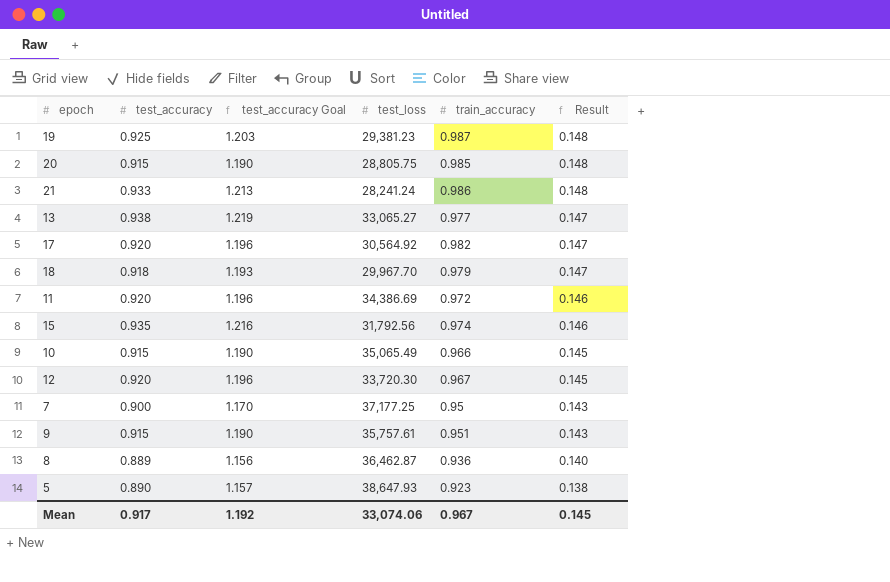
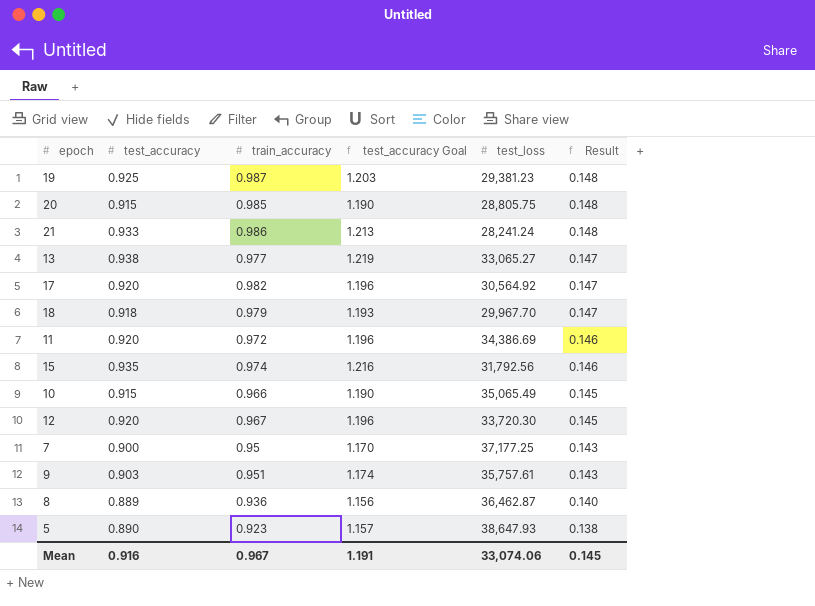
column train_accuracy | position: 5 -> 3
9 | test_accuracy: 0.915 -> 0.903
9 | test_accuracy Goal: 1.190 -> 1.174
Mean | test_accuracy: 0.917 -> 0.916
Mean | test_accuracy Goal: 1.192 -> 1.191

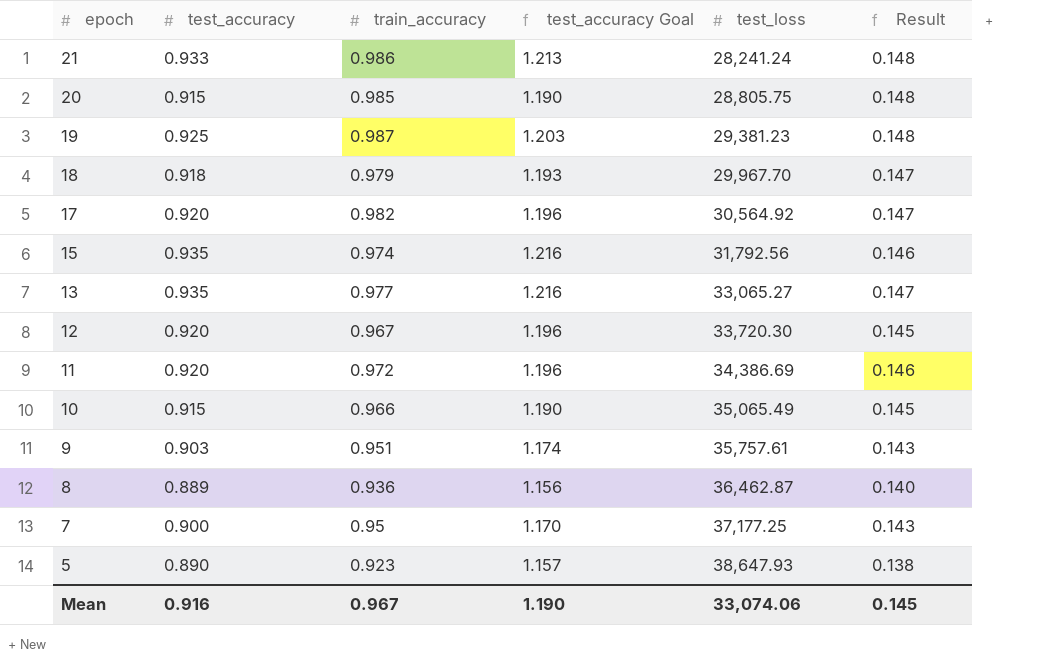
row order: Result descending -> epoch descending
13 | test_accuracy: 0.938 -> 0.935
13 | test_accuracy Goal: 1.219 -> 1.216
Mean | test_accuracy Goal: 1.191 -> 1.190

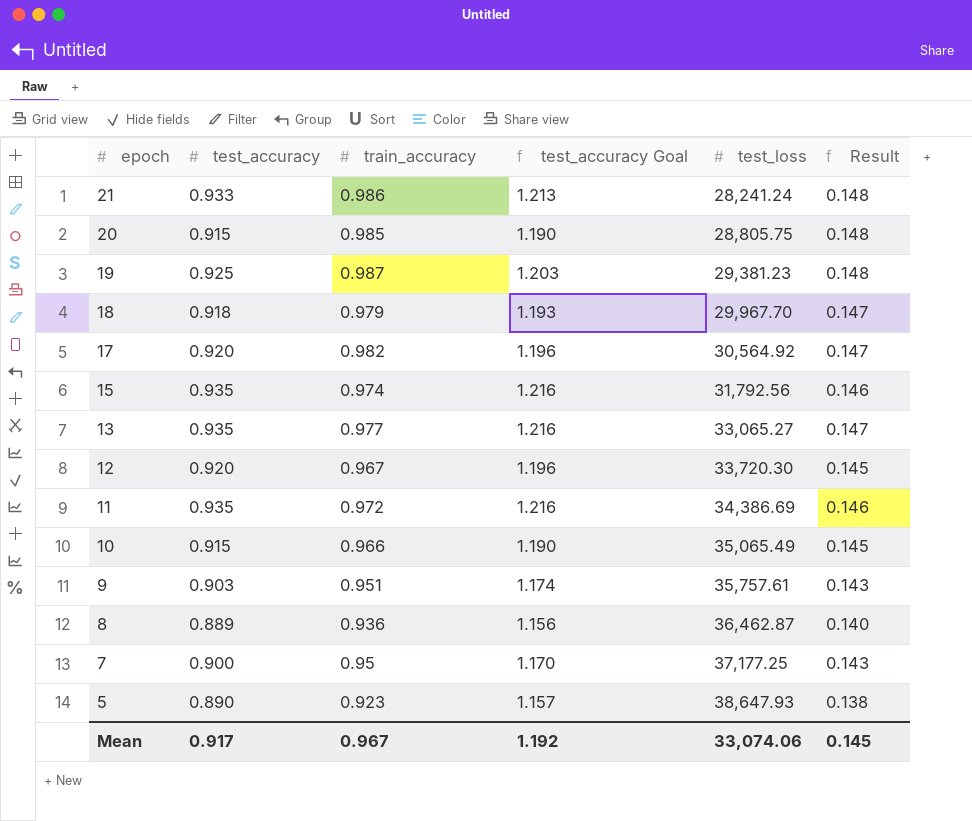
11 | test_accuracy: 0.920 -> 0.935
11 | test_accuracy Goal: 1.196 -> 1.216
Mean | test_accuracy: 0.916 -> 0.917
Mean | test_accuracy Goal: 1.190 -> 1.192

